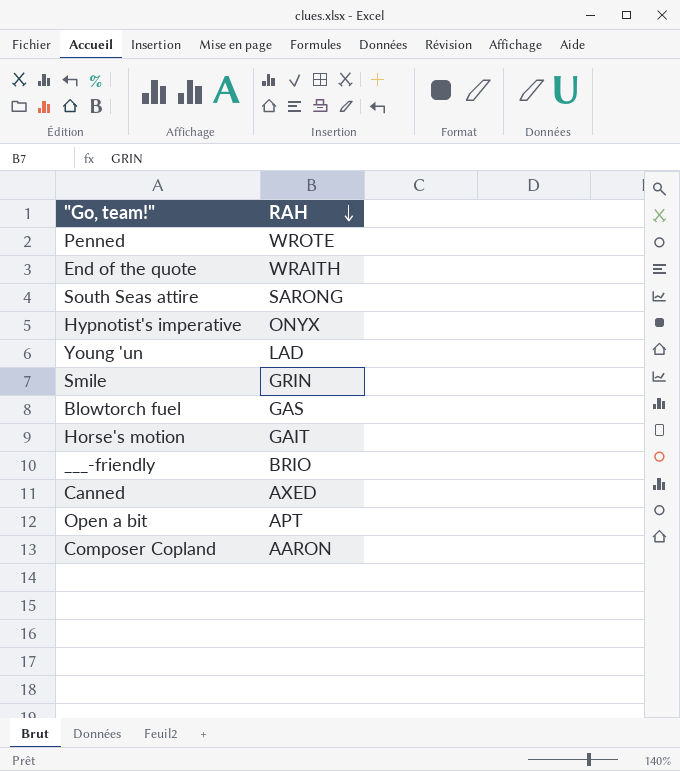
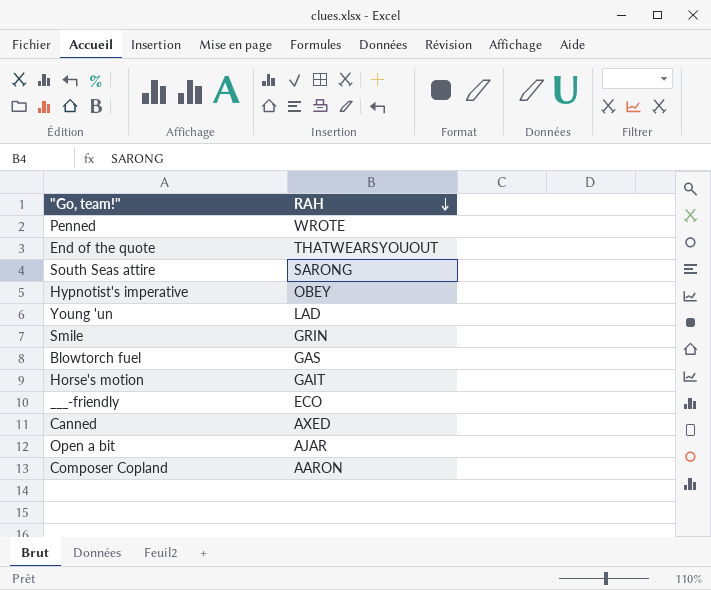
End of the quote | RAH: WRAITH -> THATWEARSYOUOUT
Hypnotist's imperative | RAH: ONYX -> OBEY
___-friendly | RAH: BRIO -> ECO
Open a bit | RAH: APT -> AJAR

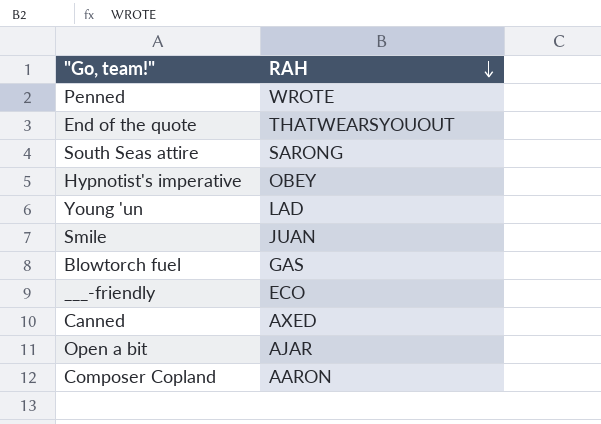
row Horse's motion: GAIT -> none
Smile | RAH: GRIN -> JUAN

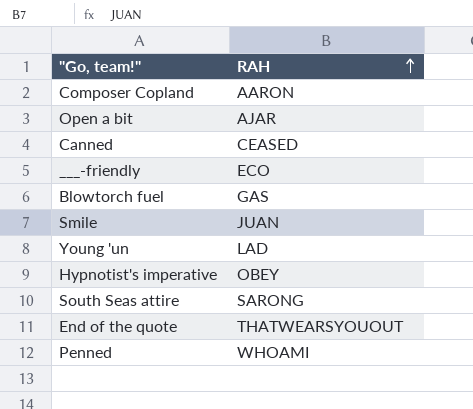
row order: RAH descending -> RAH ascending
Canned | RAH: AXED -> CEASED
Penned | RAH: WROTE -> WHOAMI

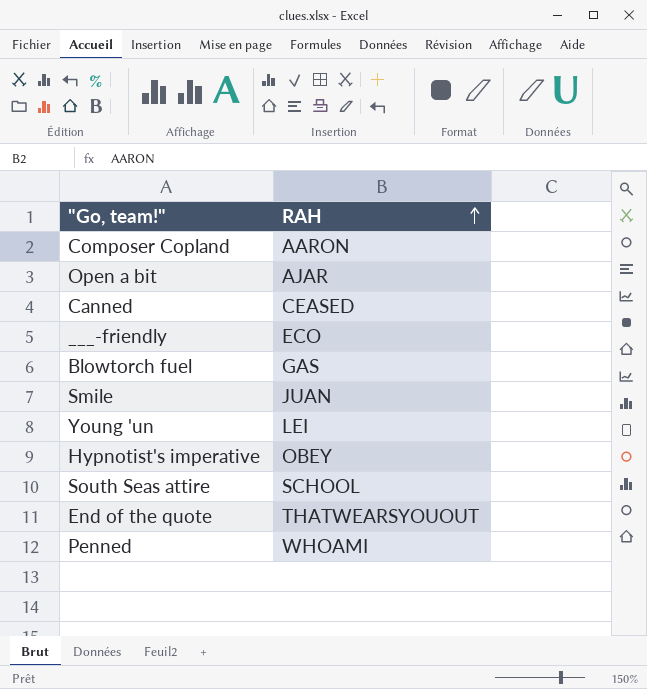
Young 'un | RAH: LAD -> LEI
South Seas attire | RAH: SARONG -> SCHOOL

